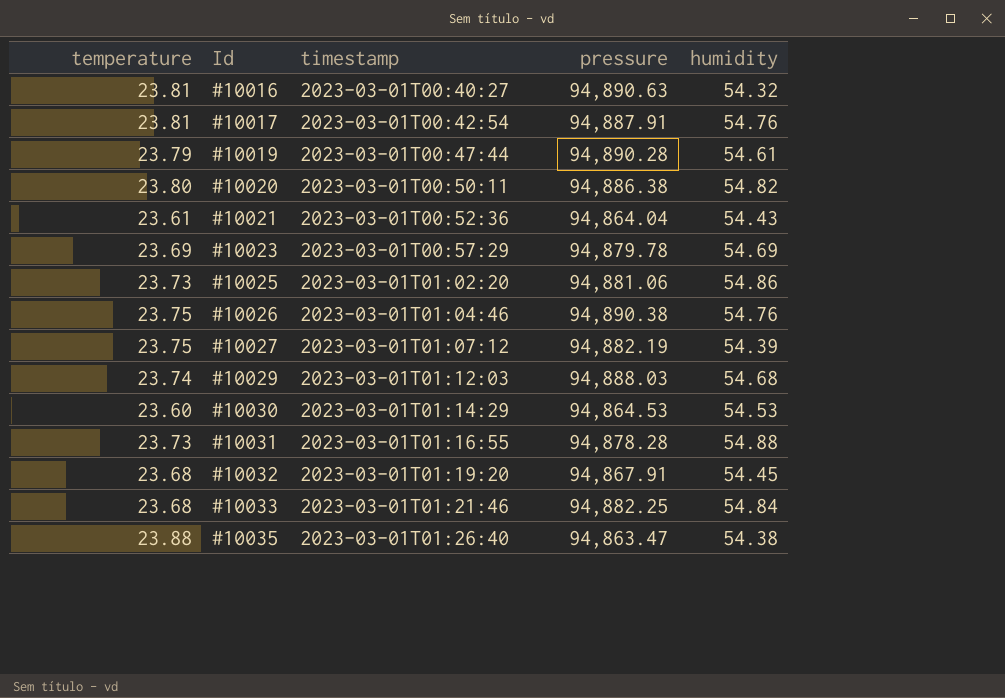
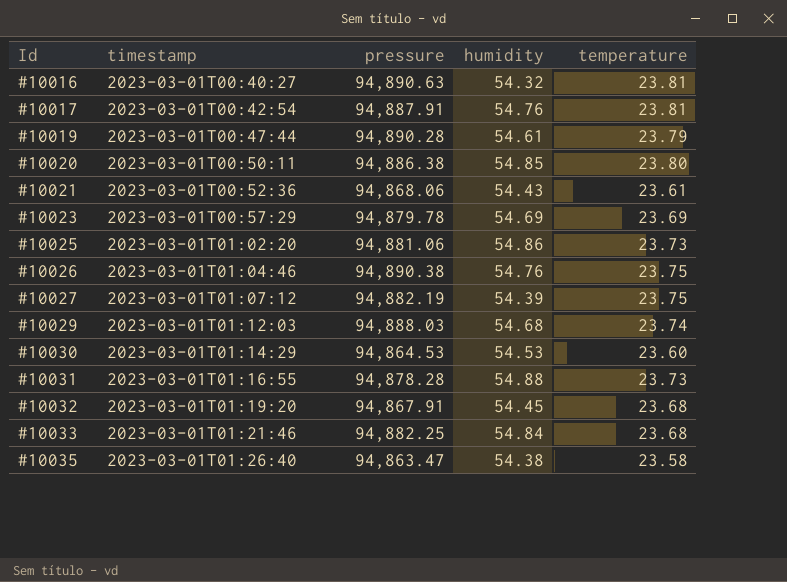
column temperature | position: 1 -> 5
#10020 | humidity: 54.82 -> 54.85
#10021 | pressure: 94,864.04 -> 94,868.06
#10035 | temperature: 23.88 -> 23.58

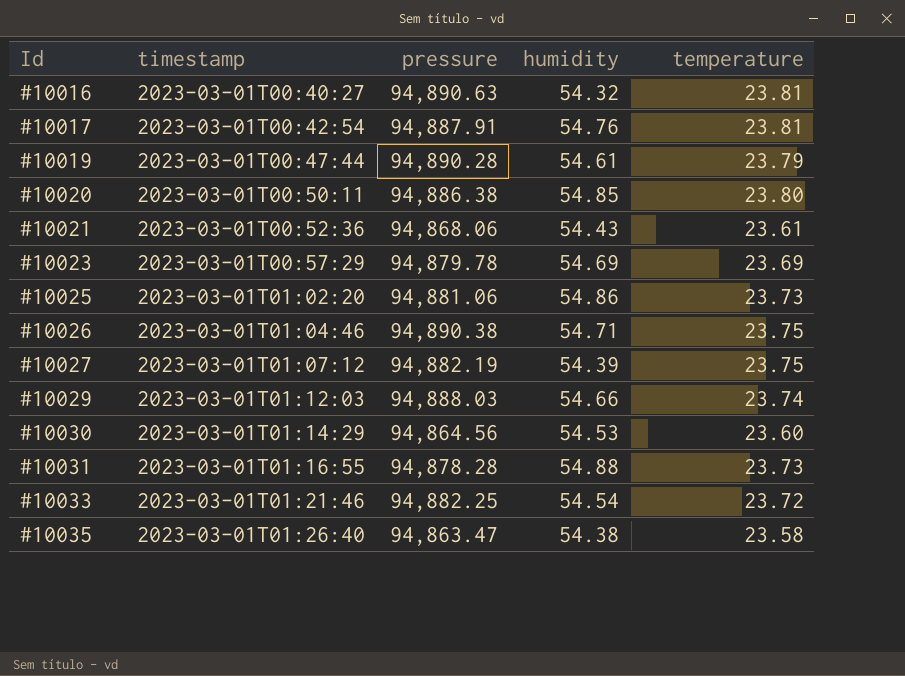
row #10032: 2023-03-01T01:19:20 | 94,867.91 | 54.45 | 23.68 -> none
#10026 | humidity: 54.76 -> 54.71
#10029 | humidity: 54.68 -> 54.66
#10030 | pressure: 94,864.53 -> 94,864.56
#10033 | humidity: 54.84 -> 54.54
#10033 | temperature: 23.68 -> 23.72

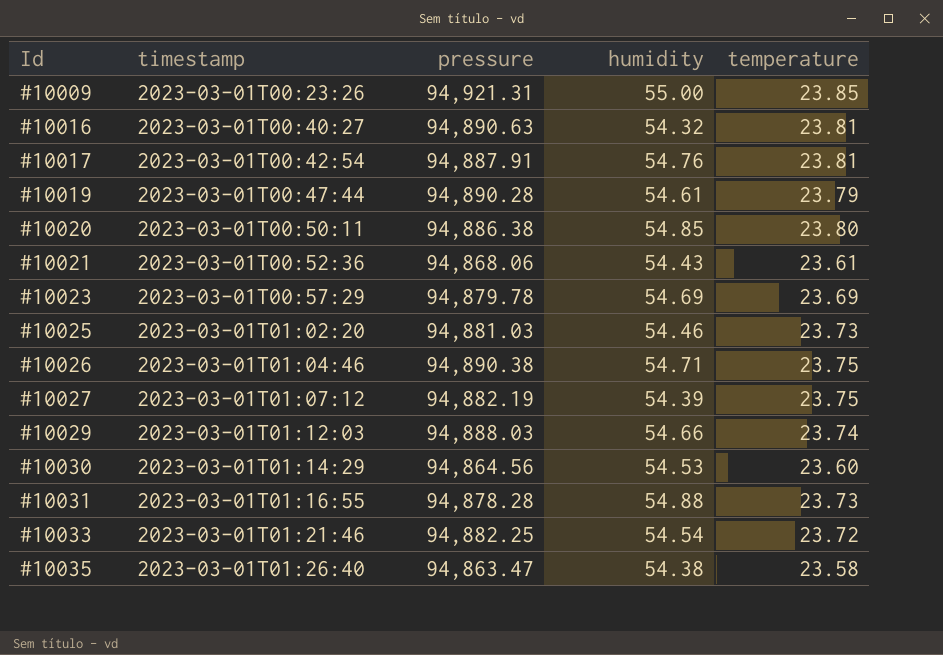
row #10009: none -> 2023-03-01T00:23:26 | 94,921.31 | 55.00 | 23.85
#10025 | pressure: 94,881.06 -> 94,881.03
#10025 | humidity: 54.86 -> 54.46

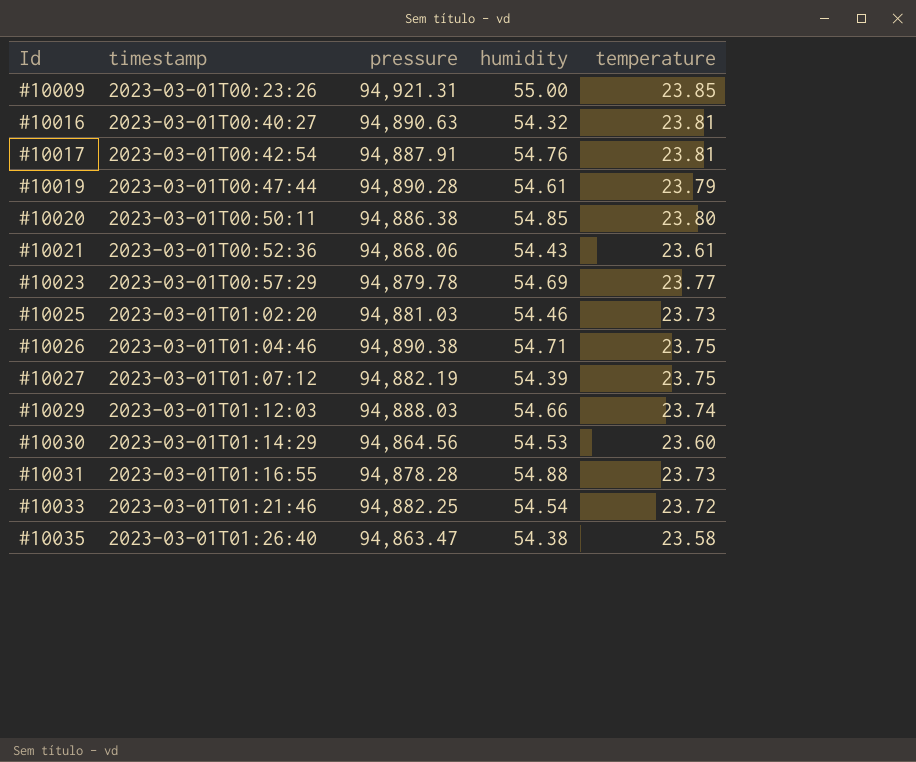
#10023 | temperature: 23.69 -> 23.77

